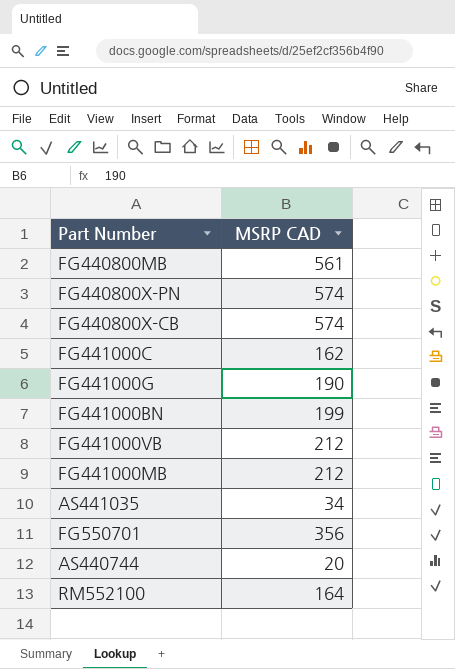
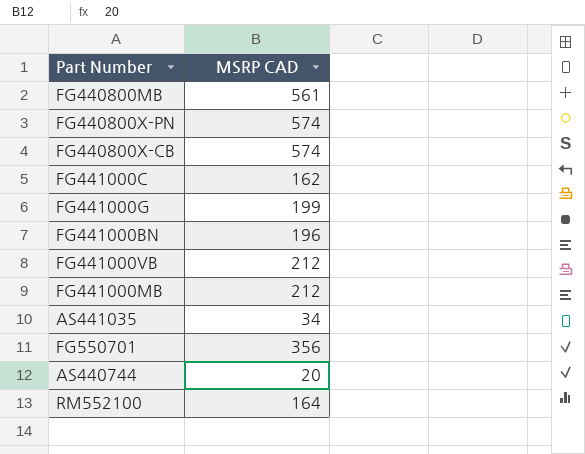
FG441000G | MSRP CAD: 190 -> 199
FG441000BN | MSRP CAD: 199 -> 196

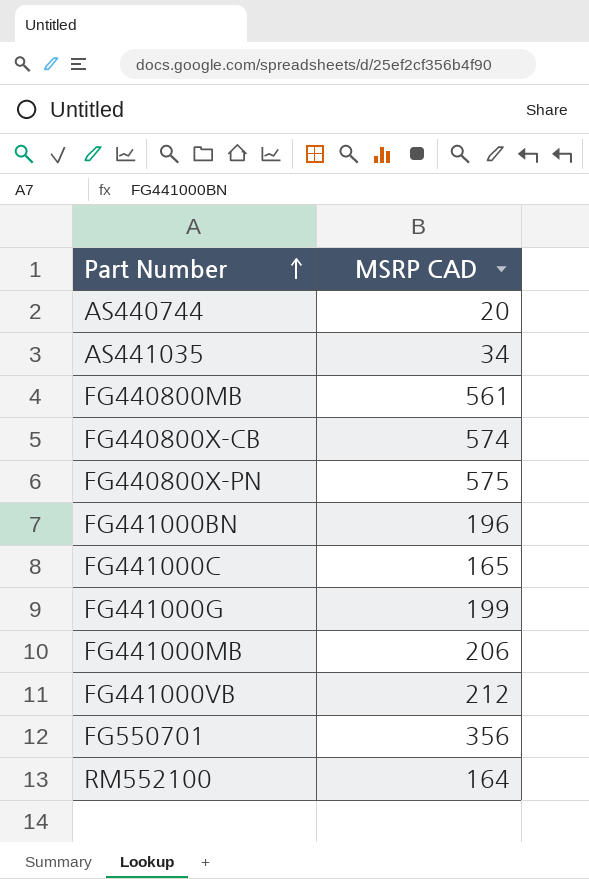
row order: none -> Part Number ascending
FG440800X-PN | MSRP CAD: 574 -> 575
FG441000C | MSRP CAD: 162 -> 165
FG441000MB | MSRP CAD: 212 -> 206

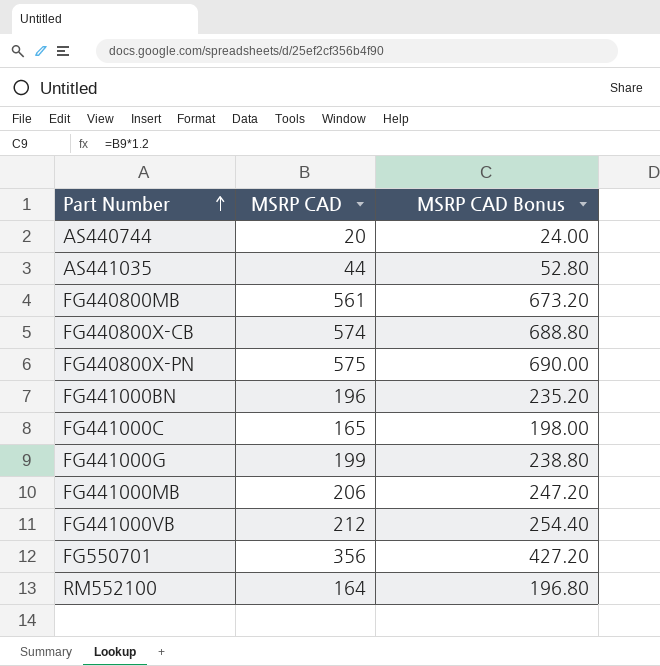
column MSRP CAD Bonus | formula: none -> [MSRP CAD] * 1.2
AS441035 | MSRP CAD: 34 -> 44

